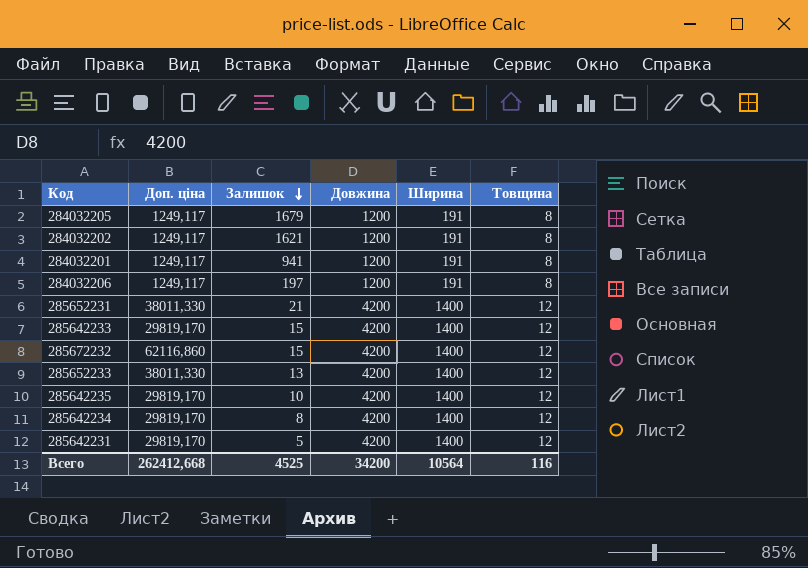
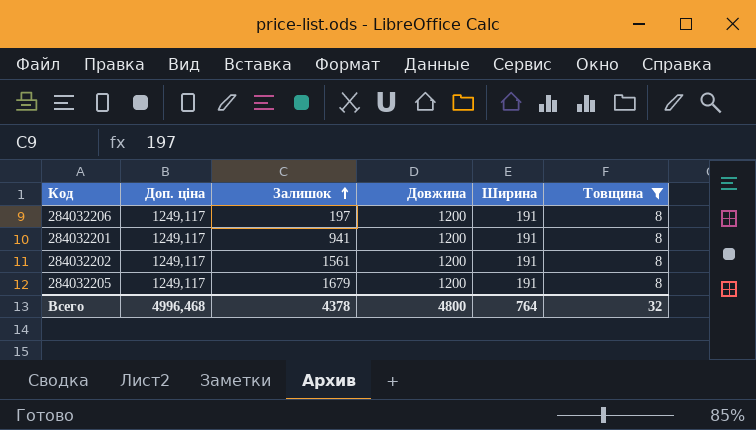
filter: none -> Товщина = 8
row order: Залишок descending -> Залишок ascending
284032202 | Залишок: 1621 -> 1561
Всего | Доп. ціна: 262412,668 -> 4996,468
Всего | Залишок: 4525 -> 4378
Всего | Довжина: 34200 -> 4800
Всего | Ширина: 10564 -> 764
Всего | Товщина: 116 -> 32

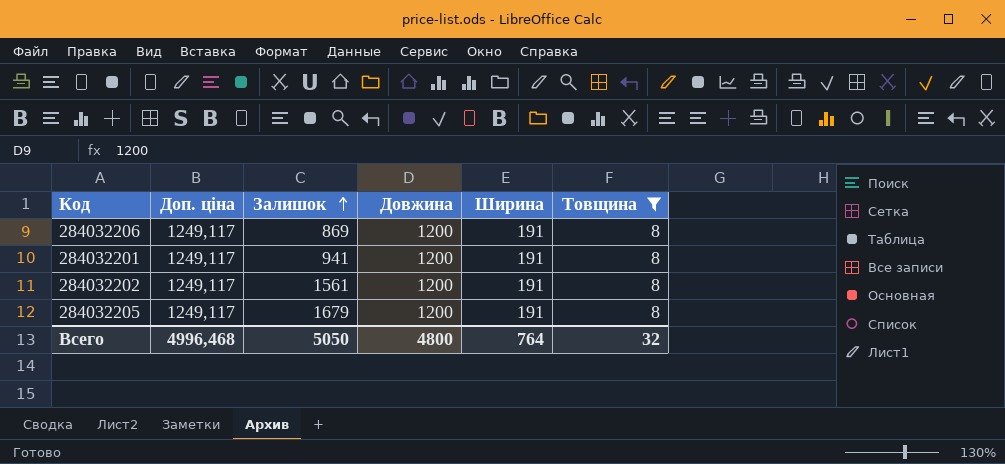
284032206 | Залишок: 197 -> 869
Всего | Залишок: 4378 -> 5050

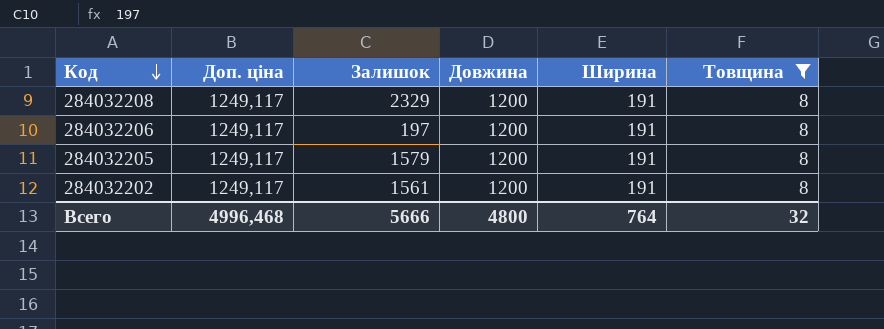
row order: Залишок ascending -> Код descending
row 284032201: 1249,117 | 941 | 1200 | 191 | 8 -> none
row 284032208: none -> 1249,117 | 2329 | 1200 | 191 | 8
284032206 | Залишок: 869 -> 197
284032205 | Залишок: 1679 -> 1579
Всего | Залишок: 5050 -> 5666

